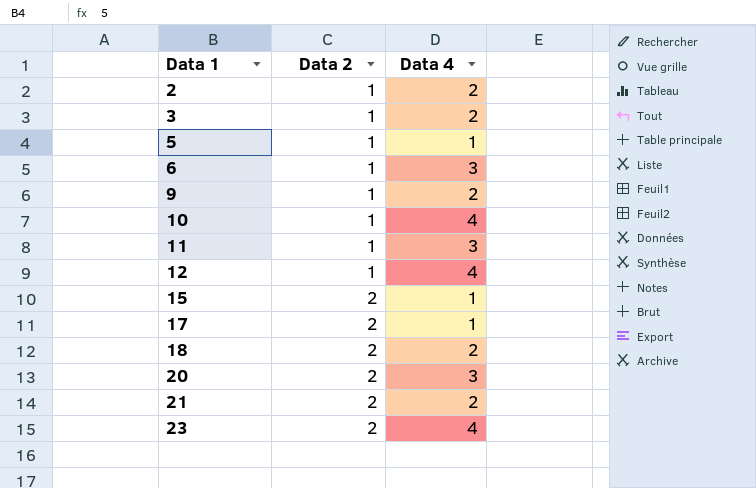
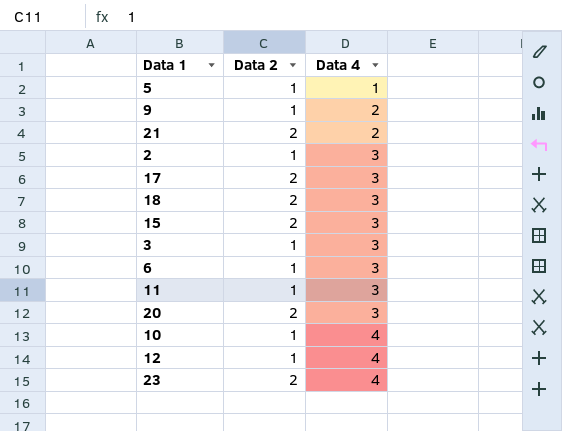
row order: Data 1 ascending -> Data 4 ascending
2 | Data 4: 2 -> 3
17 | Data 4: 1 -> 3
18 | Data 4: 2 -> 3
15 | Data 4: 1 -> 3
3 | Data 4: 2 -> 3

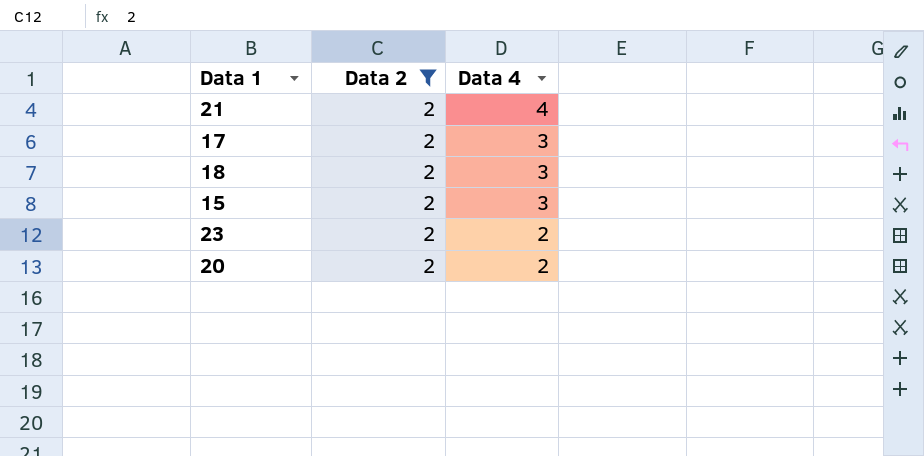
filter: none -> Data 2 = 2
row order: Data 4 ascending -> Data 4 descending
21 | Data 4: 2 -> 4
23 | Data 4: 4 -> 2
20 | Data 4: 3 -> 2

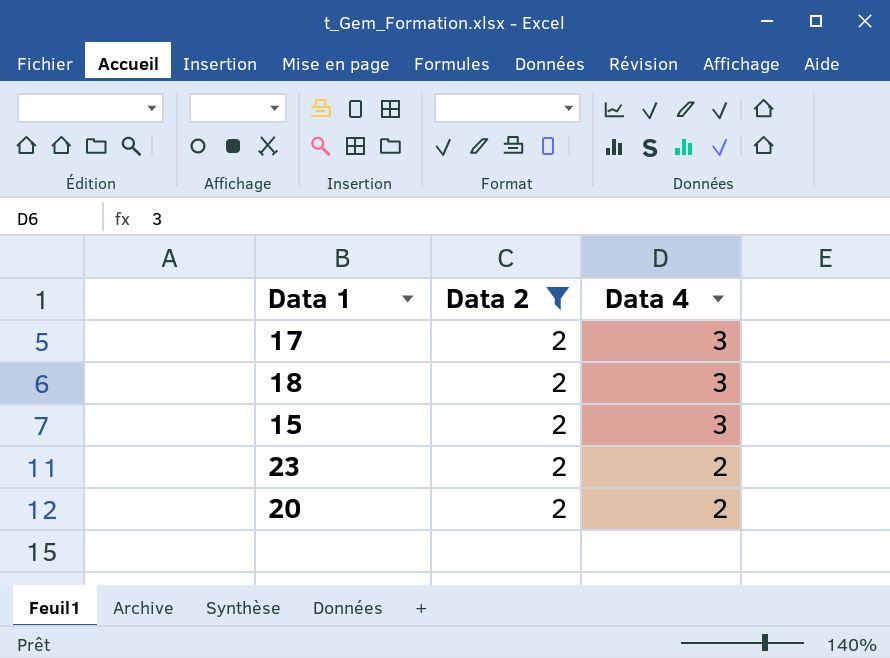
row 21: 2 | 4 -> none

